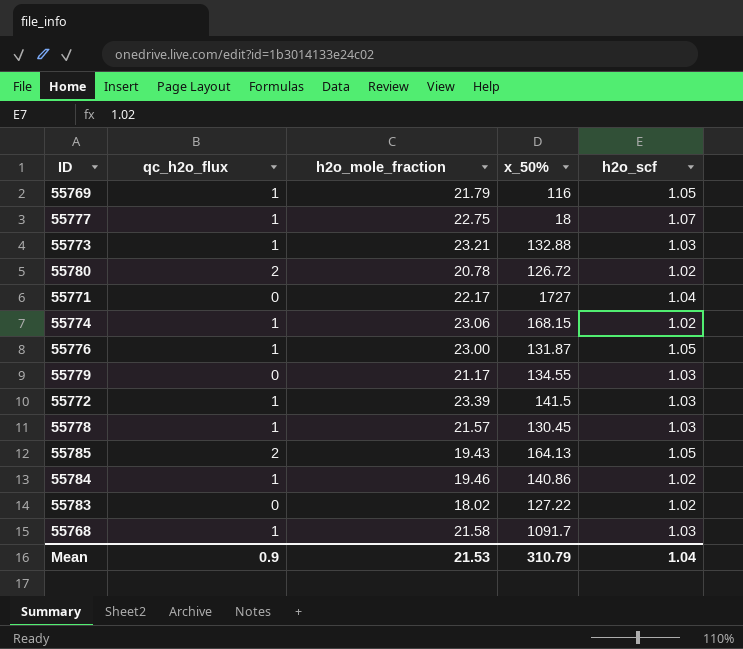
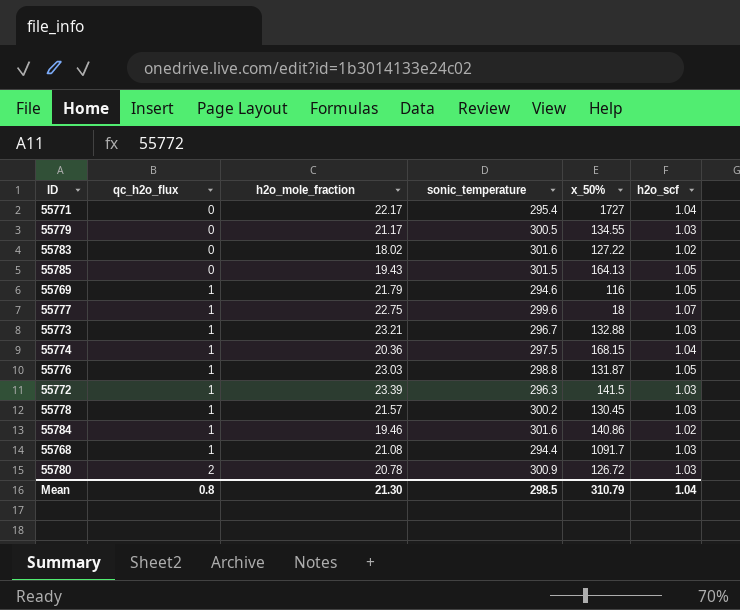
row order: none -> qc_h2o_flux ascending
column sonic_temperature | position: none -> 4
55785 | qc_h2o_flux: 2 -> 0
55774 | h2o_mole_fraction: 23.06 -> 20.36
55774 | h2o_scf: 1.02 -> 1.04
55776 | h2o_mole_fraction: 23.00 -> 23.03
55768 | h2o_mole_fraction: 21.58 -> 21.08
55780 | h2o_scf: 1.02 -> 1.03
Mean | qc_h2o_flux: 0.9 -> 0.8
Mean | h2o_mole_fraction: 21.53 -> 21.30

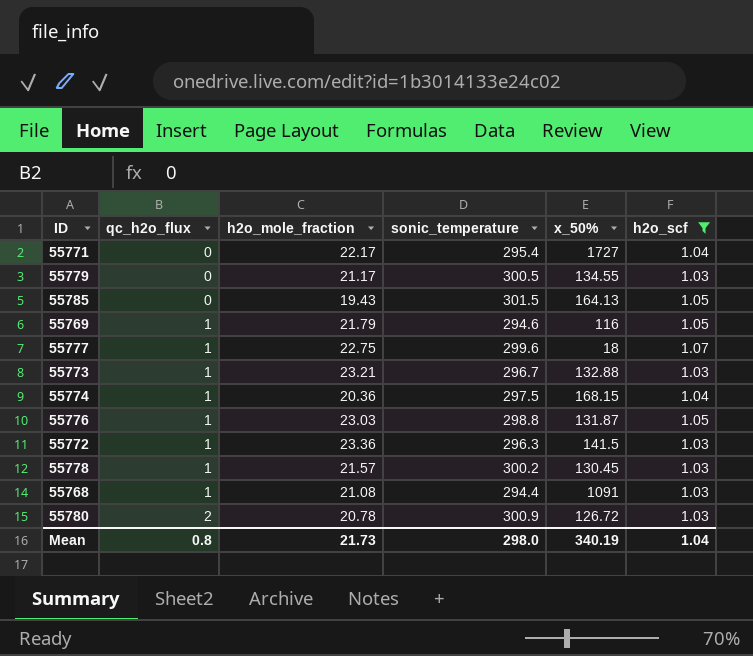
filter: none -> h2o_scf != 1.02
55772 | h2o_mole_fraction: 23.39 -> 23.36
55768 | x_50%: 1091.7 -> 1091
Mean | h2o_mole_fraction: 21.30 -> 21.73
Mean | sonic_temperature: 298.5 -> 298.0
Mean | x_50%: 310.79 -> 340.19

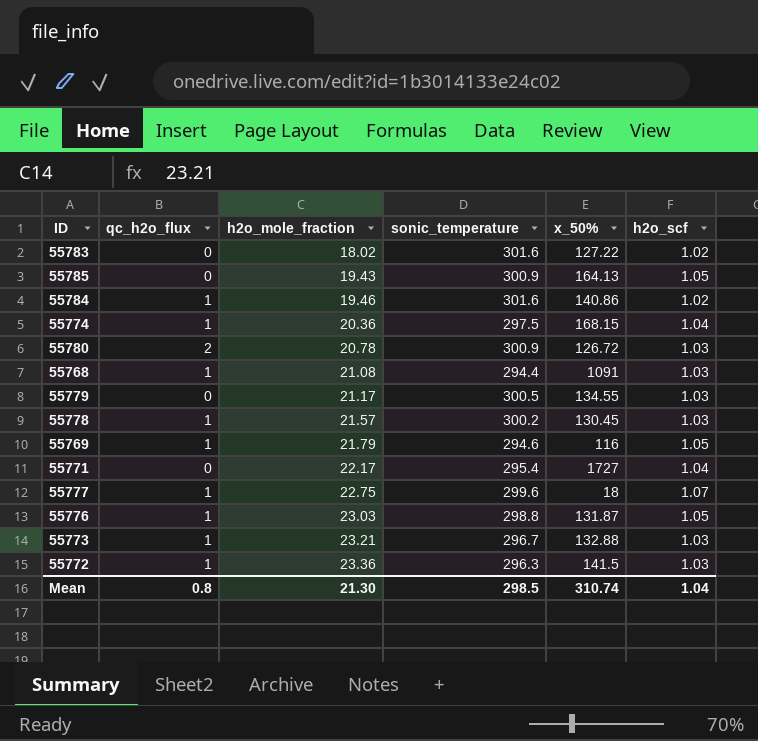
filter: h2o_scf != 1.02 -> none
row order: qc_h2o_flux ascending -> h2o_mole_fraction ascending
55785 | sonic_temperature: 301.5 -> 300.9
Mean | h2o_mole_fraction: 21.73 -> 21.30
Mean | sonic_temperature: 298.0 -> 298.5
Mean | x_50%: 340.19 -> 310.74

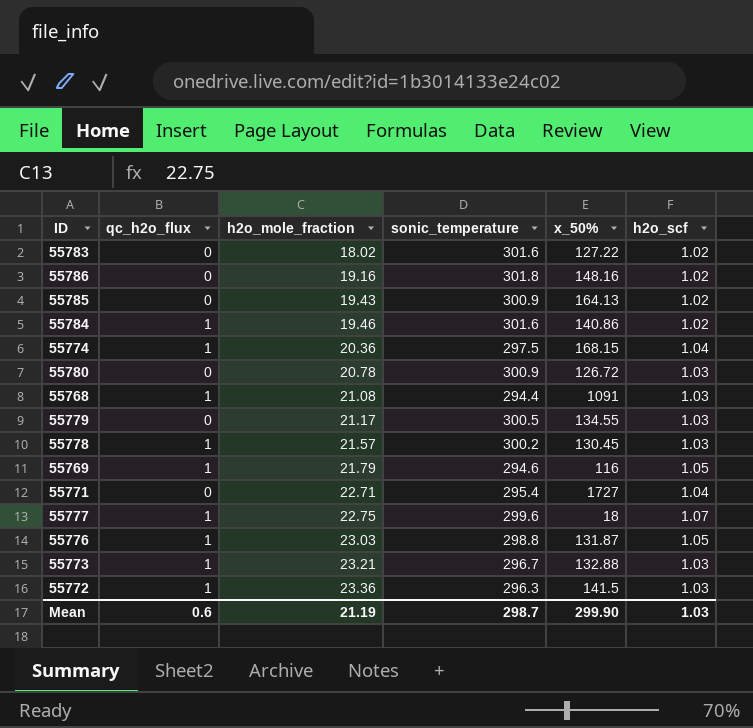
row 55786: none -> 0 | 19.16 | 301.8 | 148.16 | 1.02
55785 | h2o_scf: 1.05 -> 1.02
55780 | qc_h2o_flux: 2 -> 0
55771 | h2o_mole_fraction: 22.17 -> 22.71
Mean | qc_h2o_flux: 0.8 -> 0.6
Mean | h2o_mole_fraction: 21.30 -> 21.19
Mean | sonic_temperature: 298.5 -> 298.7
Mean | x_50%: 310.74 -> 299.90
Mean | h2o_scf: 1.04 -> 1.03

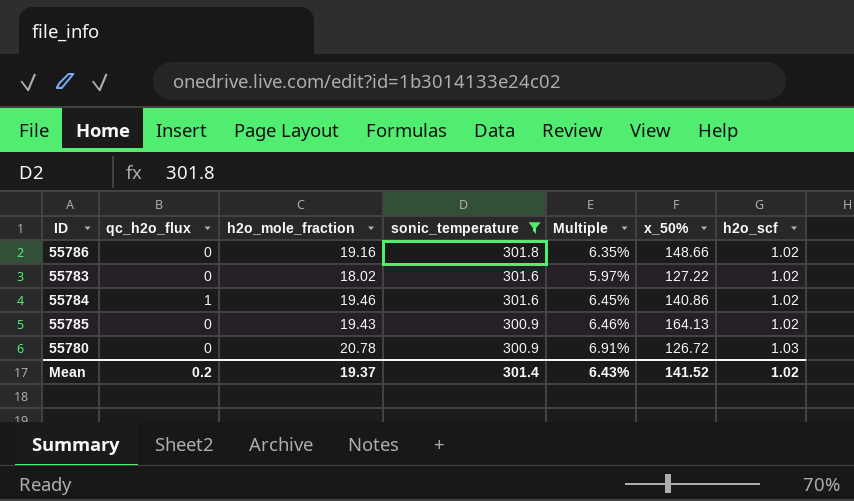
filter: none -> sonic_temperature >= 300.9
row order: h2o_mole_fraction ascending -> sonic_temperature descending
column Multiple | formula: none -> [h2o_mole_fraction] / [sonic_temperature]
55786 | x_50%: 148.16 -> 148.66
Mean | qc_h2o_flux: 0.6 -> 0.2
Mean | h2o_mole_fraction: 21.19 -> 19.37
Mean | sonic_temperature: 298.7 -> 301.4
Mean | x_50%: 299.90 -> 141.52
Mean | h2o_scf: 1.03 -> 1.02

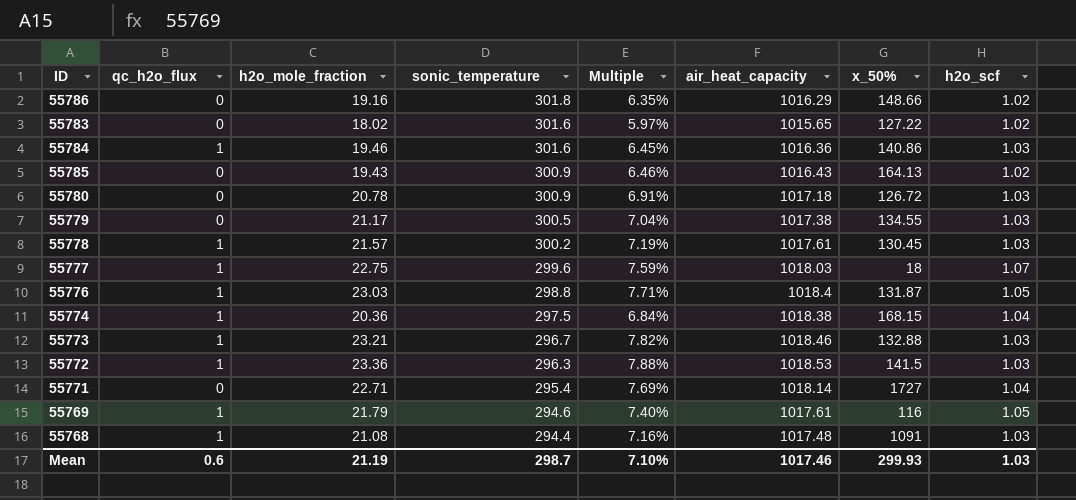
filter: sonic_temperature >= 300.9 -> none
column air_heat_capacity | position: none -> 6
55784 | h2o_scf: 1.02 -> 1.03
Mean | qc_h2o_flux: 0.2 -> 0.6
Mean | h2o_mole_fraction: 19.37 -> 21.19
Mean | sonic_temperature: 301.4 -> 298.7
Mean | Multiple: 6.43% -> 7.10%
Mean | x_50%: 141.52 -> 299.93
Mean | h2o_scf: 1.02 -> 1.03

